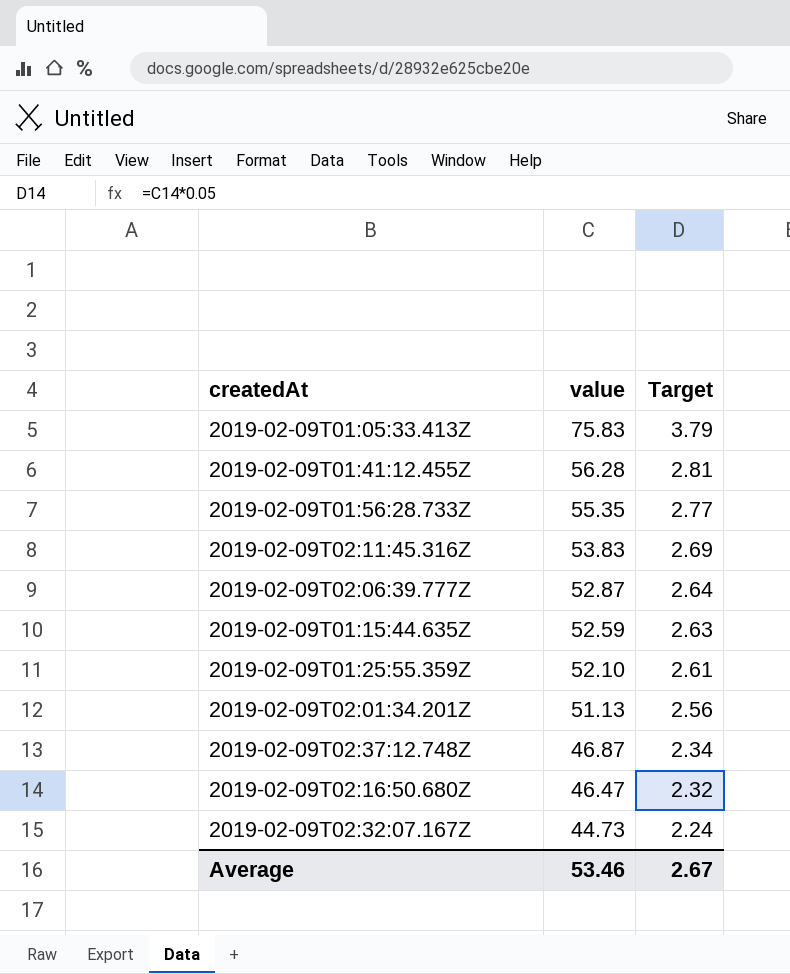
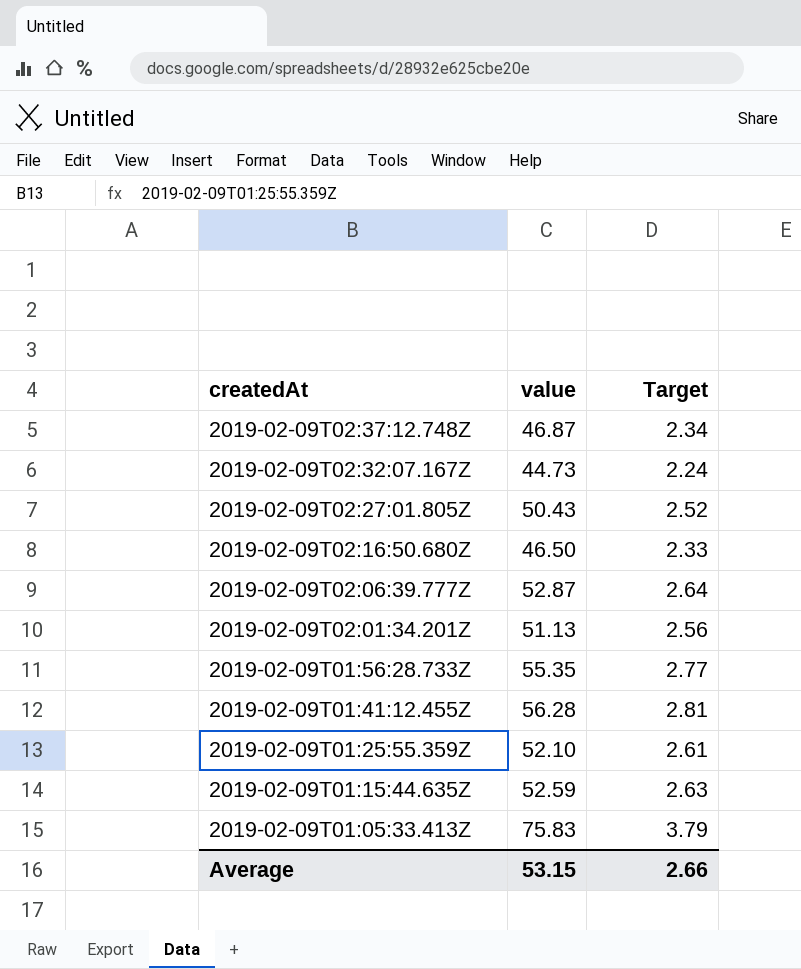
row order: value descending -> createdAt descending
row 2019-02-09T02:11:45.316Z: 53.83 | 2.69 -> none
row 2019-02-09T02:27:01.805Z: none -> 50.43 | 2.52
2019-02-09T02:16:50.680Z | value: 46.47 -> 46.50
2019-02-09T02:16:50.680Z | Target: 2.32 -> 2.33
Average | value: 53.46 -> 53.15
Average | Target: 2.67 -> 2.66

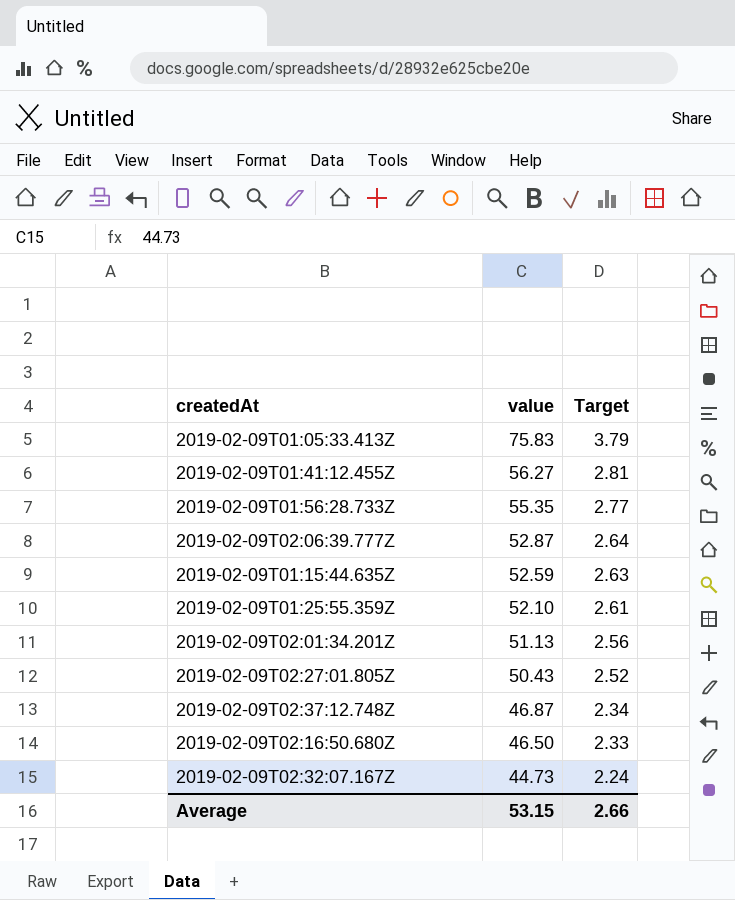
row order: createdAt descending -> value descending
2019-02-09T01:41:12.455Z | value: 56.28 -> 56.27

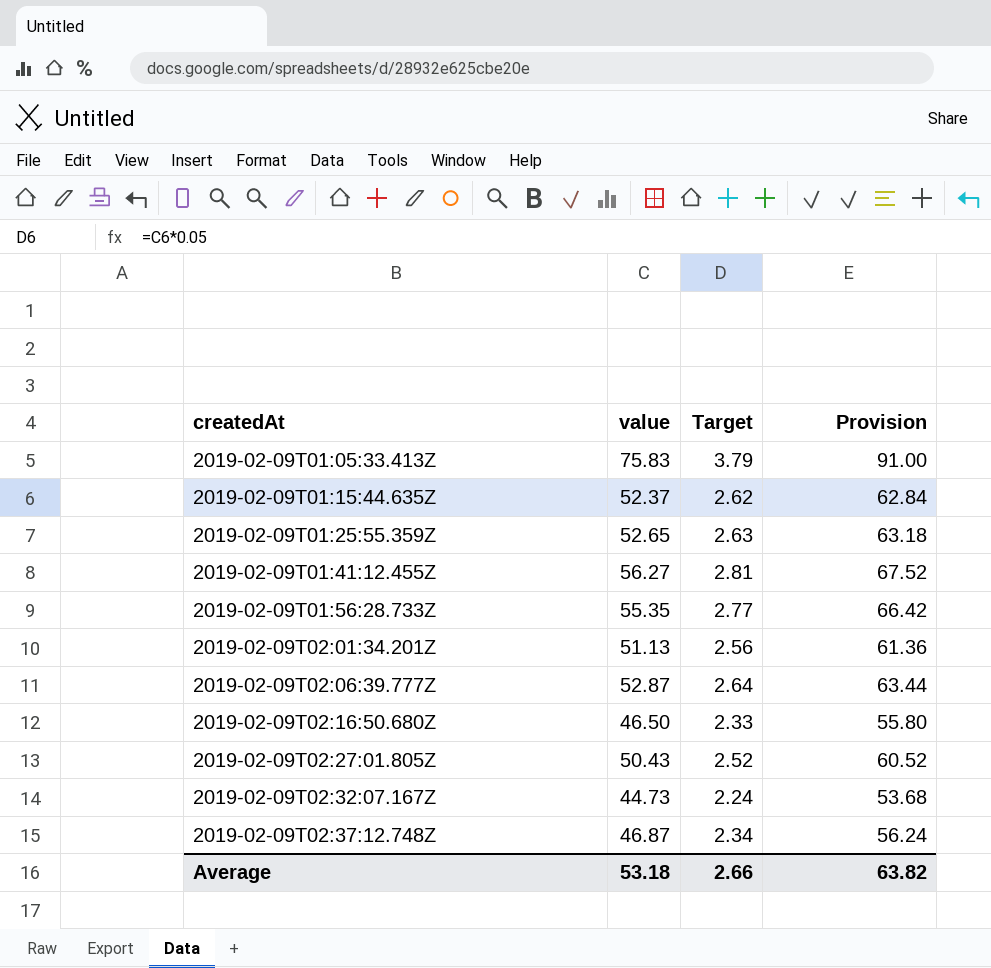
row order: value descending -> createdAt ascending
column Provision | formula: none -> [value] * 1.2
2019-02-09T01:15:44.635Z | value: 52.59 -> 52.37
2019-02-09T01:15:44.635Z | Target: 2.63 -> 2.62
2019-02-09T01:25:55.359Z | value: 52.10 -> 52.65
2019-02-09T01:25:55.359Z | Target: 2.61 -> 2.63
Average | value: 53.15 -> 53.18

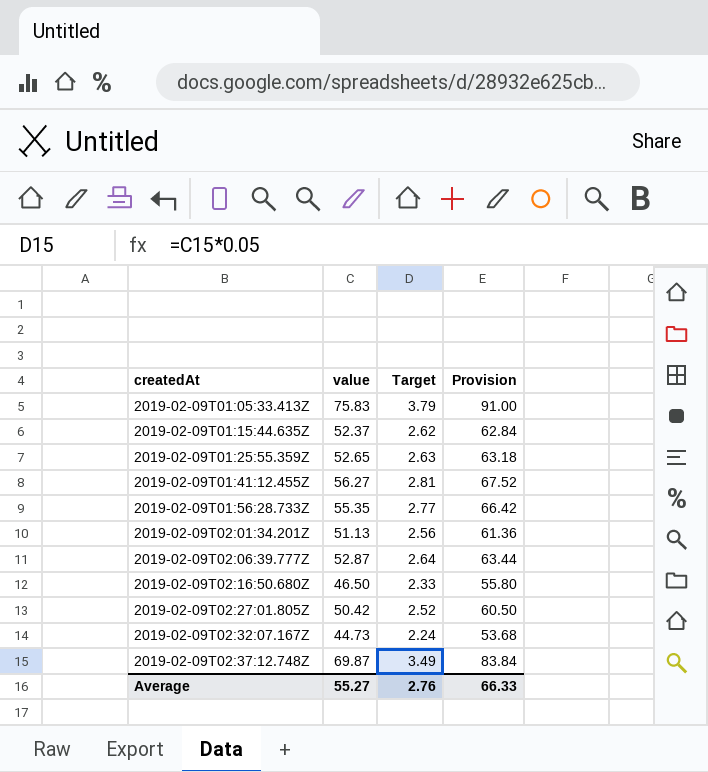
2019-02-09T02:27:01.805Z | value: 50.43 -> 50.42
2019-02-09T02:27:01.805Z | Provision: 60.52 -> 60.50
2019-02-09T02:37:12.748Z | value: 46.87 -> 69.87
2019-02-09T02:37:12.748Z | Target: 2.34 -> 3.49
2019-02-09T02:37:12.748Z | Provision: 56.24 -> 83.84
Average | value: 53.18 -> 55.27
Average | Target: 2.66 -> 2.76
Average | Provision: 63.82 -> 66.33

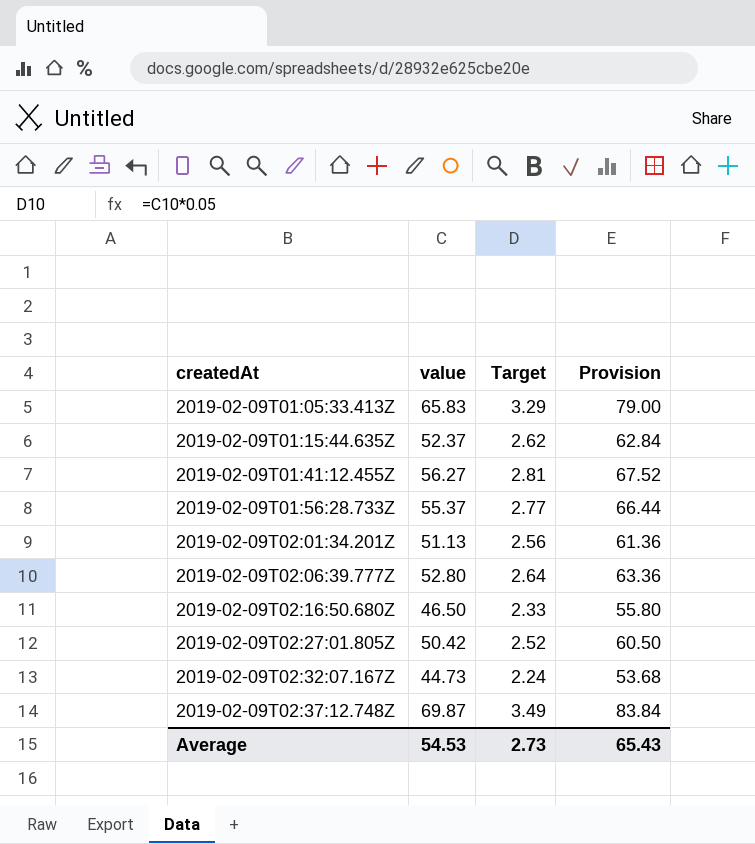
row 2019-02-09T01:25:55.359Z: 52.65 | 2.63 | 63.18 -> none
2019-02-09T01:05:33.413Z | value: 75.83 -> 65.83
2019-02-09T01:05:33.413Z | Target: 3.79 -> 3.29
2019-02-09T01:05:33.413Z | Provision: 91.00 -> 79.00
2019-02-09T01:56:28.733Z | value: 55.35 -> 55.37
2019-02-09T01:56:28.733Z | Provision: 66.42 -> 66.44
2019-02-09T02:06:39.777Z | value: 52.87 -> 52.80
2019-02-09T02:06:39.777Z | Provision: 63.44 -> 63.36
Average | value: 55.27 -> 54.53
Average | Target: 2.76 -> 2.73
Average | Provision: 66.33 -> 65.43

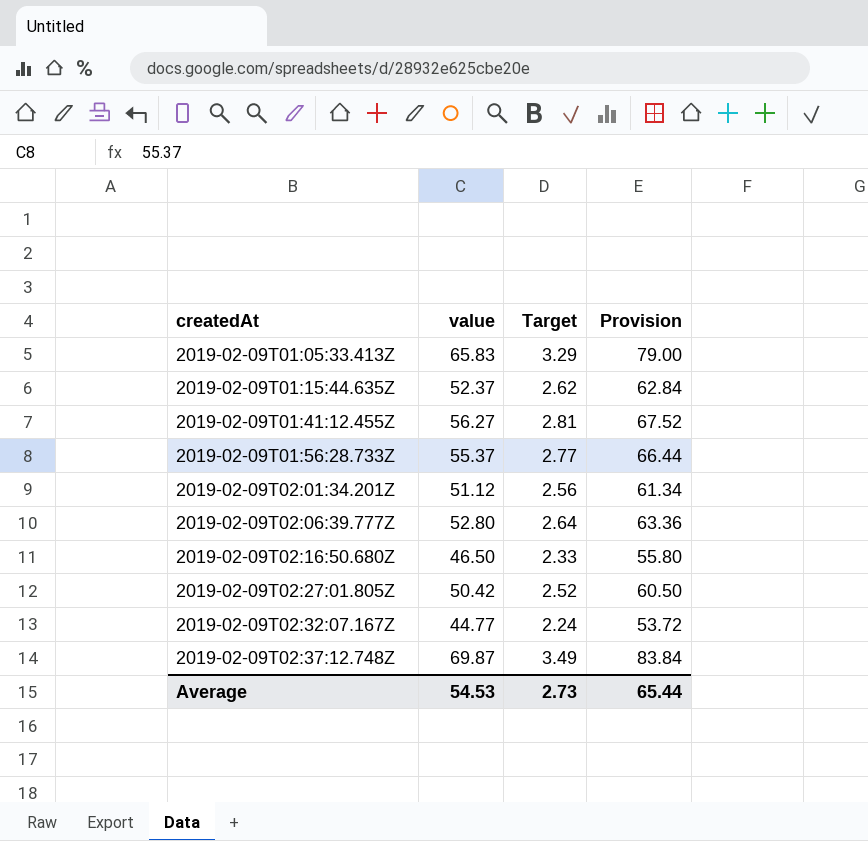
2019-02-09T02:01:34.201Z | value: 51.13 -> 51.12
2019-02-09T02:01:34.201Z | Provision: 61.36 -> 61.34
2019-02-09T02:32:07.167Z | value: 44.73 -> 44.77
2019-02-09T02:32:07.167Z | Provision: 53.68 -> 53.72
Average | Provision: 65.43 -> 65.44

